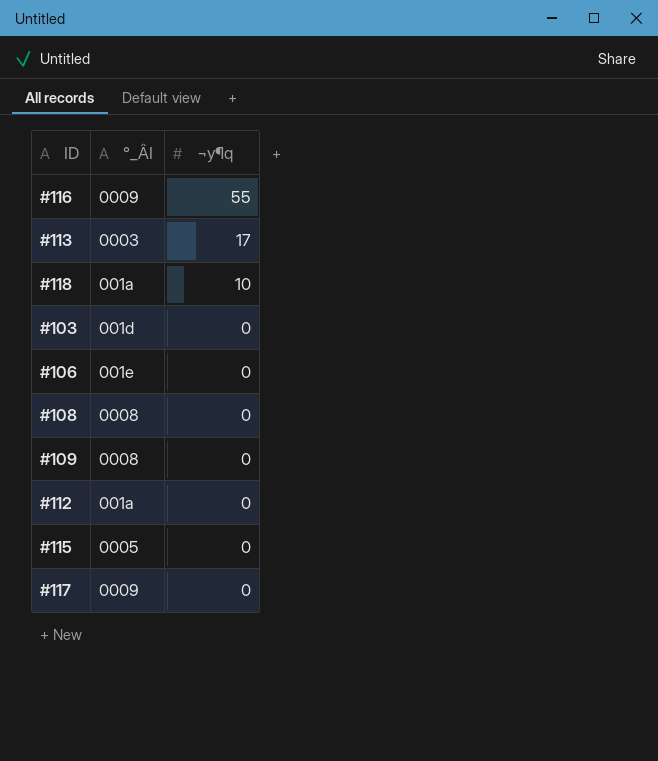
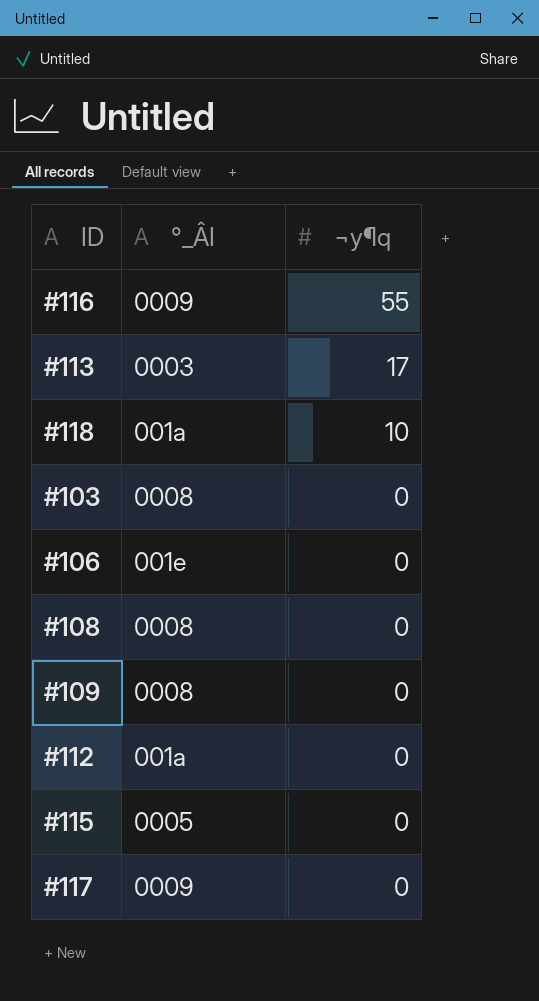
#103 | °_ÂI: 001d -> 0008

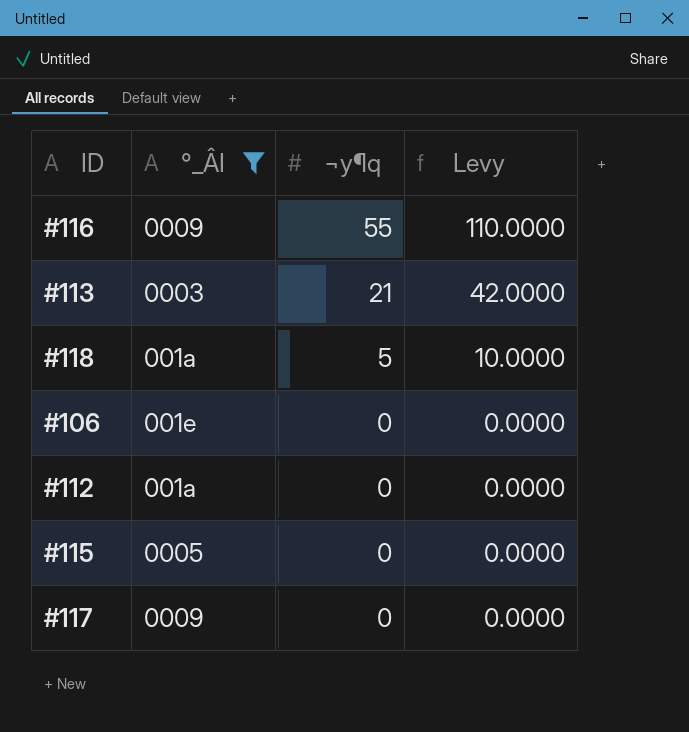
filter: none -> °_ÂI != 0008
column Levy | formula: none -> [¬y¶q] * 2
#113 | ¬y¶q: 17 -> 21
#118 | ¬y¶q: 10 -> 5

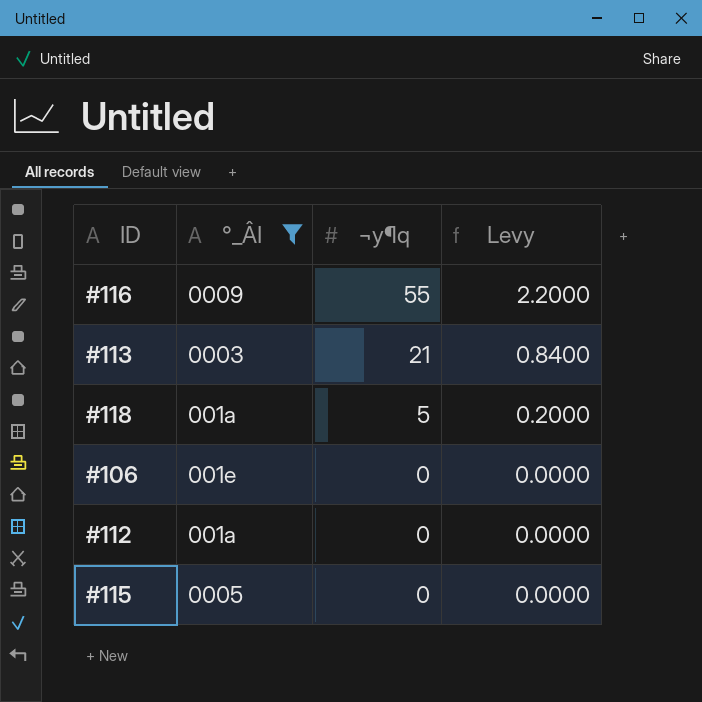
column Levy | formula: [¬y¶q] * 2 -> [¬y¶q] * 0.04
row #117: 0009 | 0 | 0.0000 -> none

